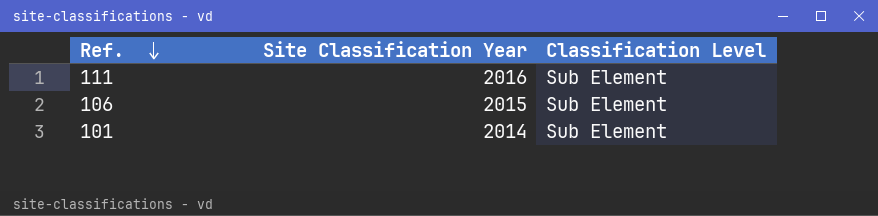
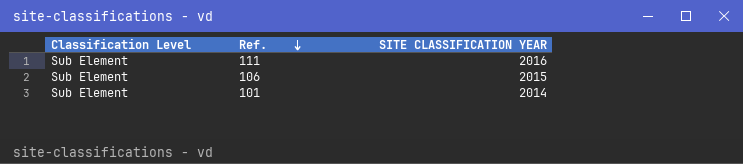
column Classification Level | position: 3 -> 1
column name: Site Classification Year -> SITE CLASSIFICATION YEAR

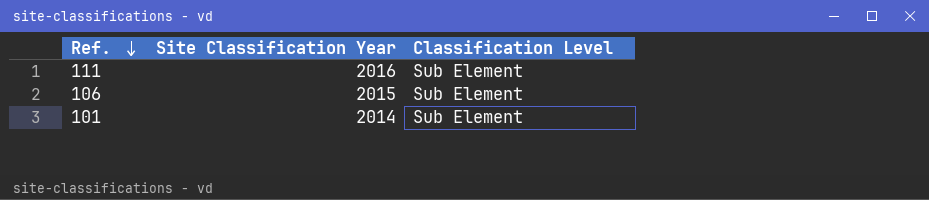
column name: SITE CLASSIFICATION YEAR -> Site Classification Year
column Classification Level | position: 1 -> 3

